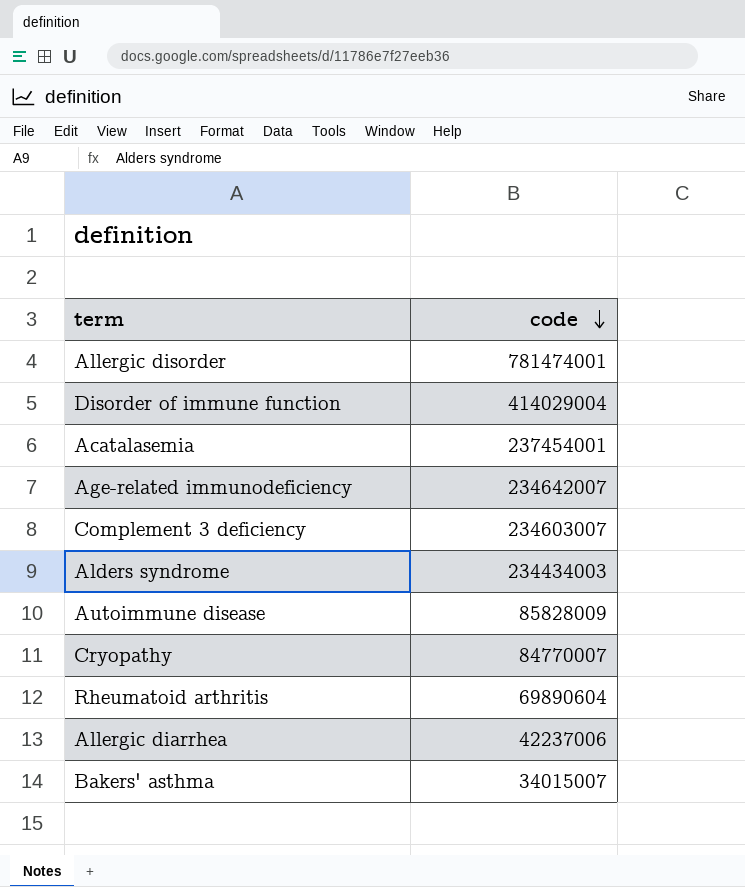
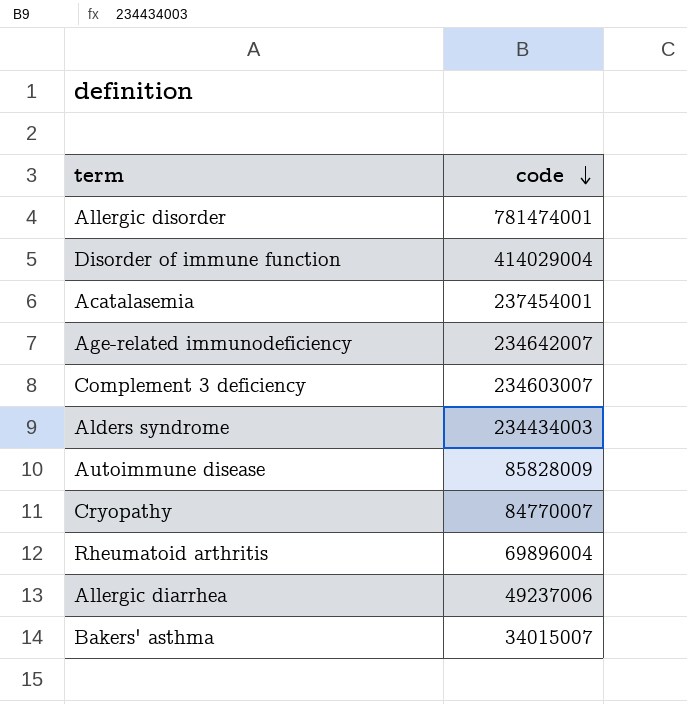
Rheumatoid arthritis | code: 69890604 -> 69896004
Allergic diarrhea | code: 42237006 -> 49237006

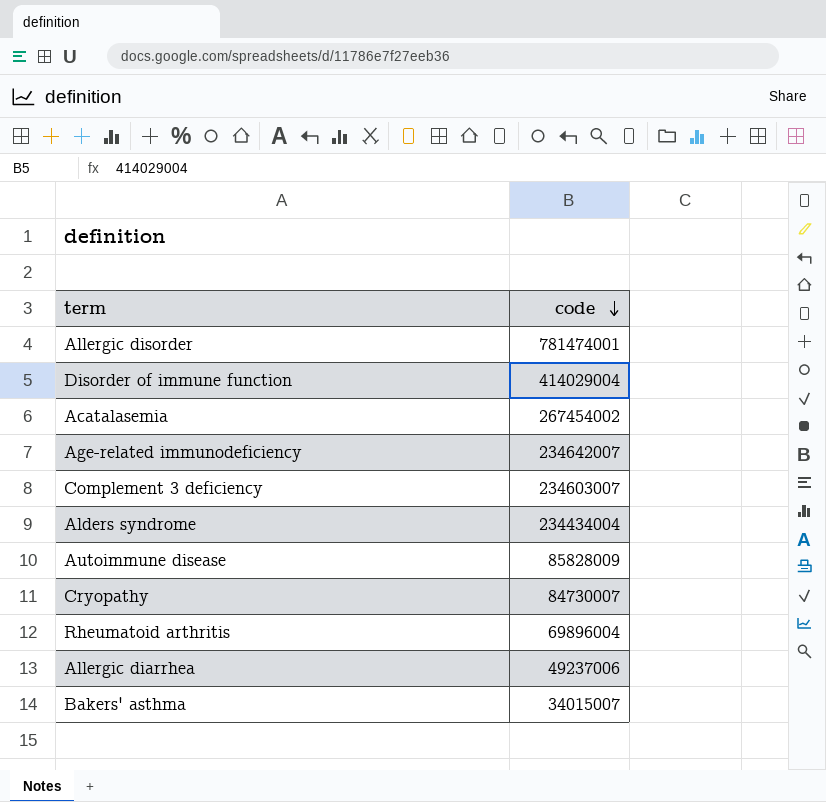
Acatalasemia | code: 237454001 -> 267454002
Alders syndrome | code: 234434003 -> 234434004
Cryopathy | code: 84770007 -> 84730007

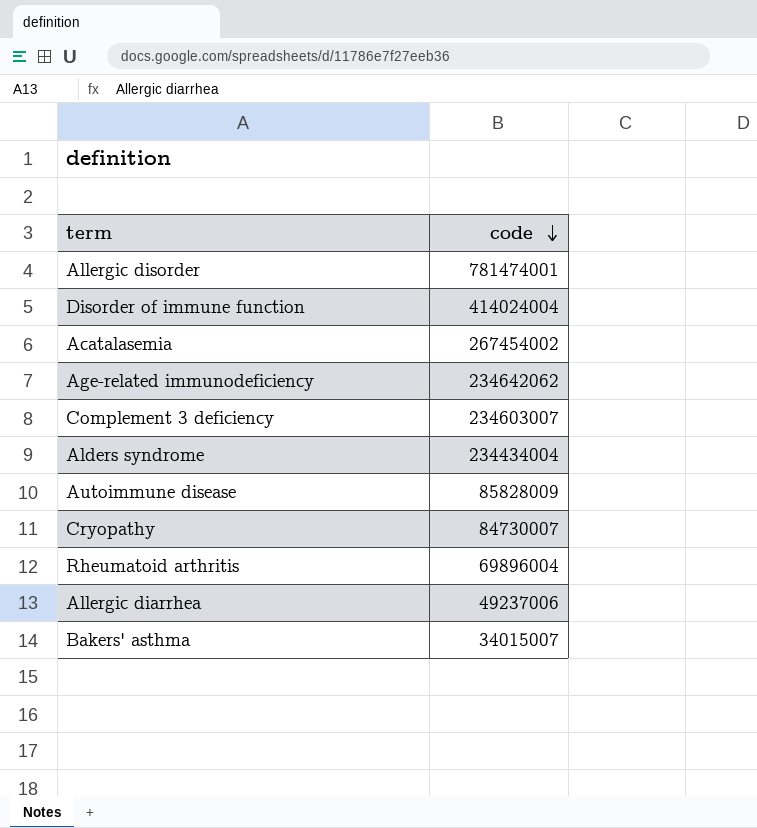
Disorder of immune function | code: 414029004 -> 414024004
Age-related immunodeficiency | code: 234642007 -> 234642062

